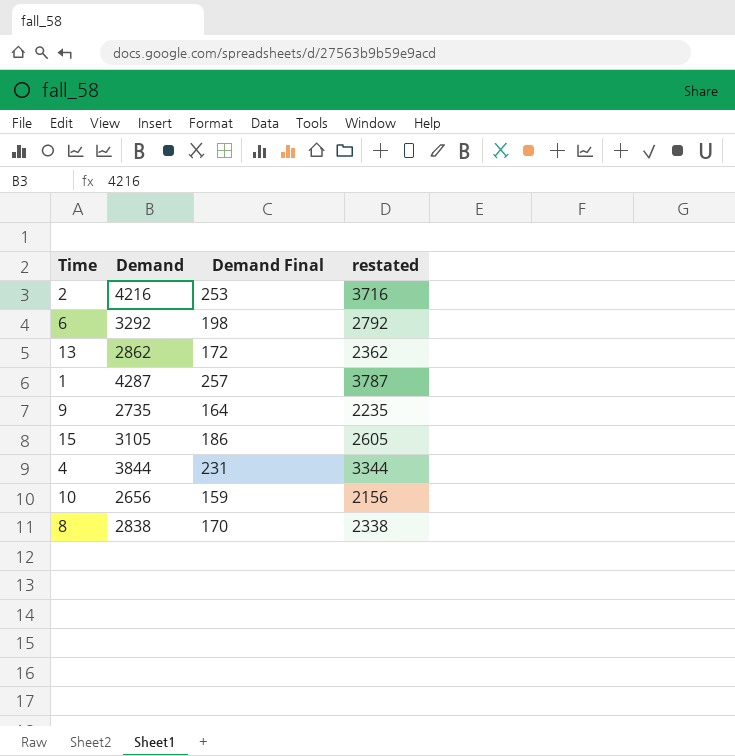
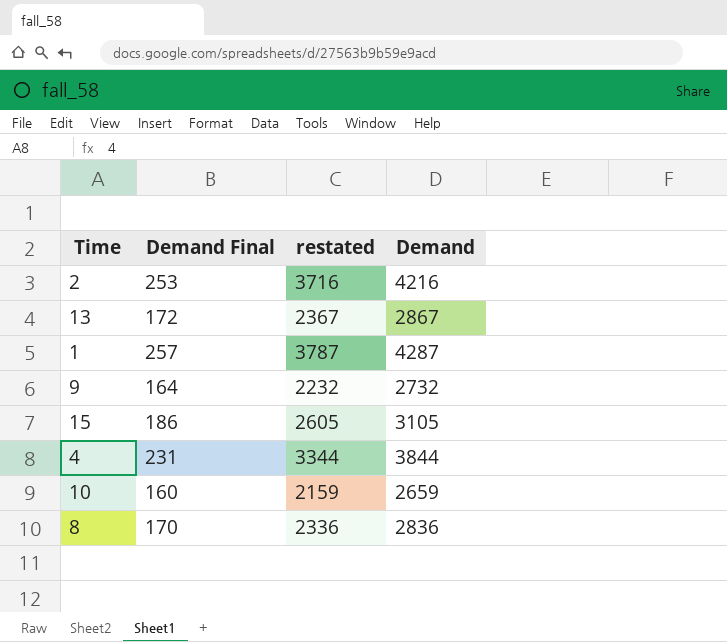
column Demand | position: 2 -> 4
row 6: 3292 | 198 | 2792 -> none
13 | restated: 2362 -> 2367
13 | Demand: 2862 -> 2867
9 | restated: 2235 -> 2232
9 | Demand: 2735 -> 2732
10 | Demand Final: 159 -> 160
10 | restated: 2156 -> 2159
10 | Demand: 2656 -> 2659
8 | restated: 2338 -> 2336
8 | Demand: 2838 -> 2836

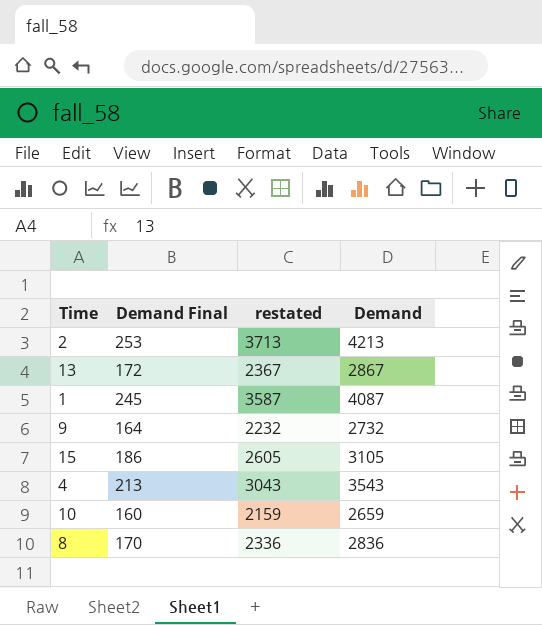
2 | restated: 3716 -> 3713
2 | Demand: 4216 -> 4213
1 | Demand Final: 257 -> 245
1 | restated: 3787 -> 3587
1 | Demand: 4287 -> 4087
4 | Demand Final: 231 -> 213
4 | restated: 3344 -> 3043
4 | Demand: 3844 -> 3543

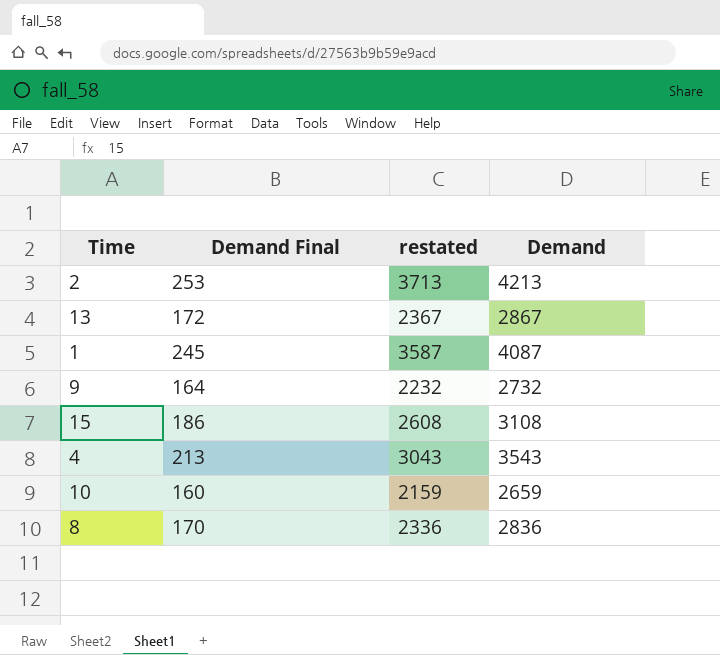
15 | restated: 2605 -> 2608
15 | Demand: 3105 -> 3108

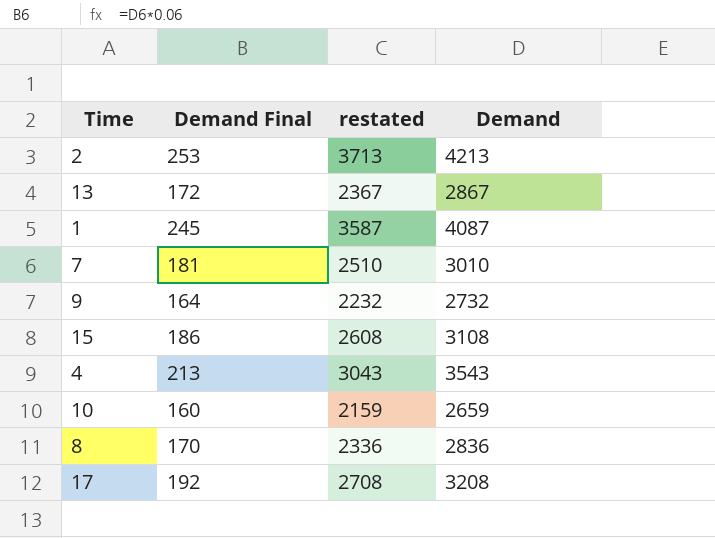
row 7: none -> 181 | 2510 | 3010
row 17: none -> 192 | 2708 | 3208

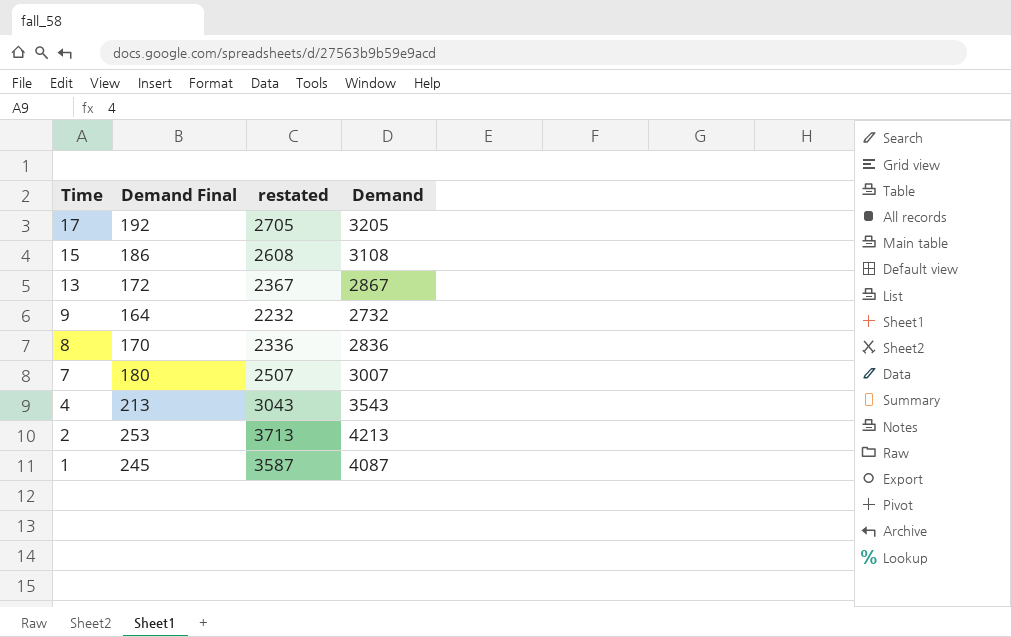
row order: none -> Time descending
row 10: 160 | 2159 | 2659 -> none
17 | restated: 2708 -> 2705
17 | Demand: 3208 -> 3205
7 | Demand Final: 181 -> 180
7 | restated: 2510 -> 2507
7 | Demand: 3010 -> 3007

